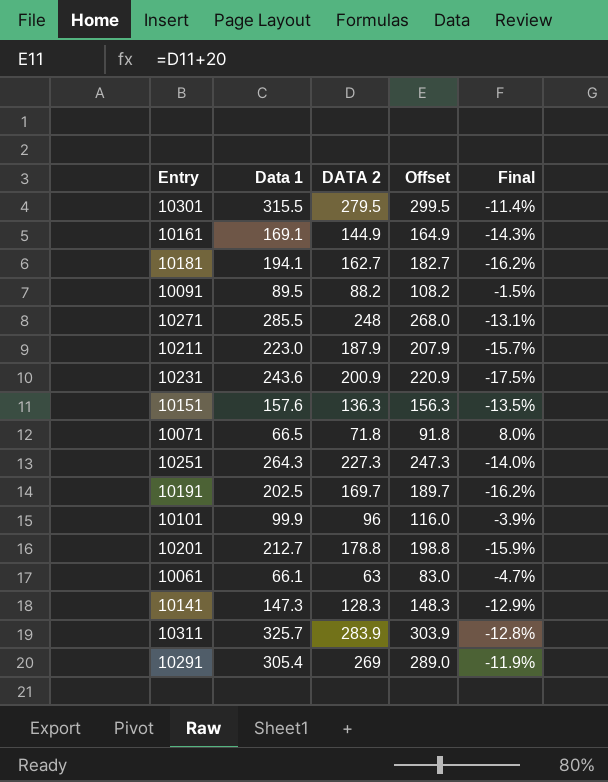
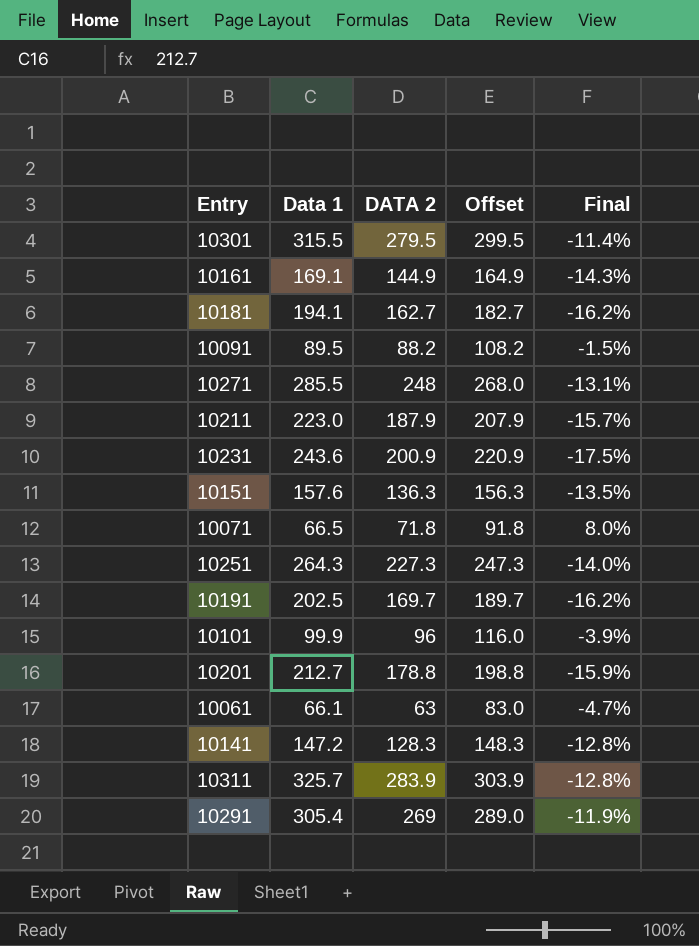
10141 | Data 1: 147.3 -> 147.2
10141 | Final: -12.9% -> -12.8%

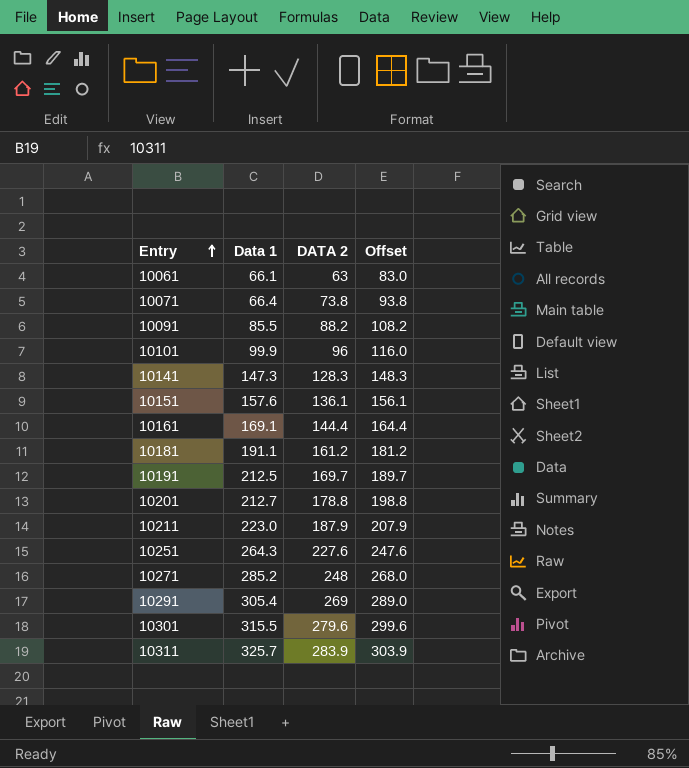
row order: none -> Entry ascending
column Final | formula: ([DATA 2] - [Data 1]) / [Data 1] -> none
row 10231: 243.6 | 200.9 | 220.9 | -17.5% -> none
10071 | Data 1: 66.5 -> 66.4
10071 | DATA 2: 71.8 -> 73.8
10071 | Offset: 91.8 -> 93.8
10091 | Data 1: 89.5 -> 85.5
10141 | Data 1: 147.2 -> 147.3
10151 | DATA 2: 136.3 -> 136.1
10151 | Offset: 156.3 -> 156.1
10161 | DATA 2: 144.9 -> 144.4
10161 | Offset: 164.9 -> 164.4
10181 | Data 1: 194.1 -> 191.1
10181 | DATA 2: 162.7 -> 161.2
10181 | Offset: 182.7 -> 181.2
10191 | Data 1: 202.5 -> 212.5
10251 | DATA 2: 227.3 -> 227.6
10251 | Offset: 247.3 -> 247.6
10271 | Data 1: 285.5 -> 285.2
10301 | DATA 2: 279.5 -> 279.6
10301 | Offset: 299.5 -> 299.6

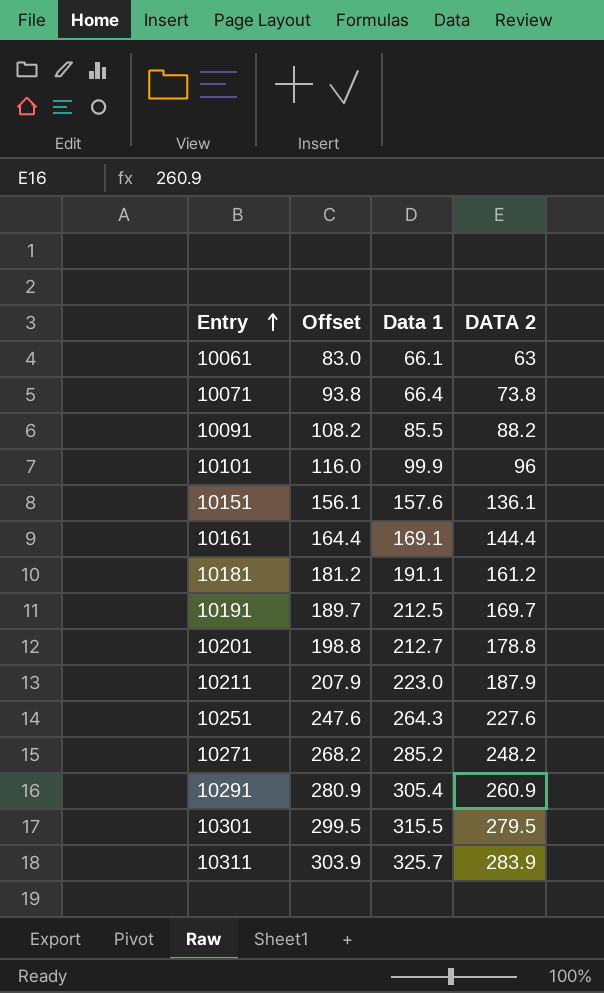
column Offset | position: 4 -> 2
row 10141: 147.3 | 128.3 | 148.3 -> none
10271 | Offset: 268.0 -> 268.2
10271 | DATA 2: 248 -> 248.2
10291 | Offset: 289.0 -> 280.9
10291 | DATA 2: 269 -> 260.9
10301 | Offset: 299.6 -> 299.5
10301 | DATA 2: 279.6 -> 279.5

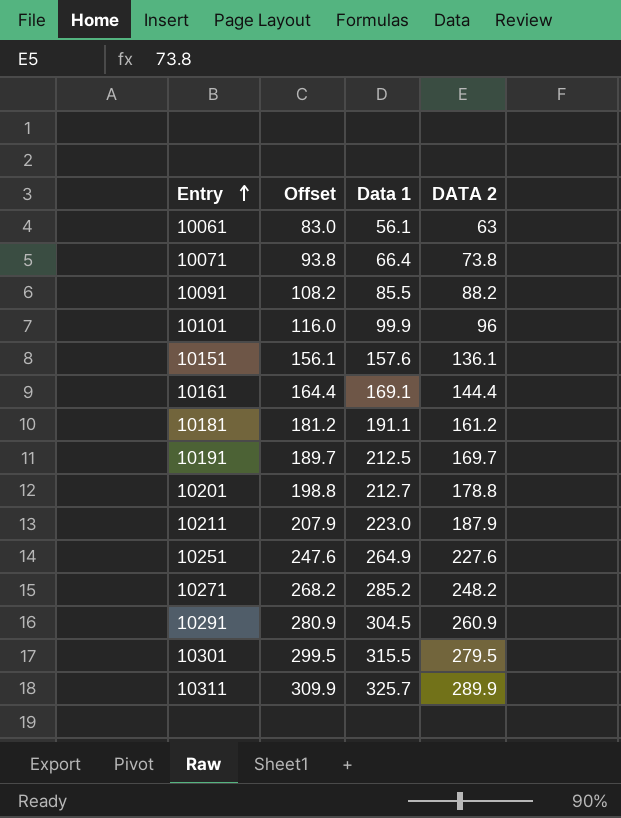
10061 | Data 1: 66.1 -> 56.1
10251 | Data 1: 264.3 -> 264.9
10291 | Data 1: 305.4 -> 304.5
10311 | Offset: 303.9 -> 309.9
10311 | DATA 2: 283.9 -> 289.9

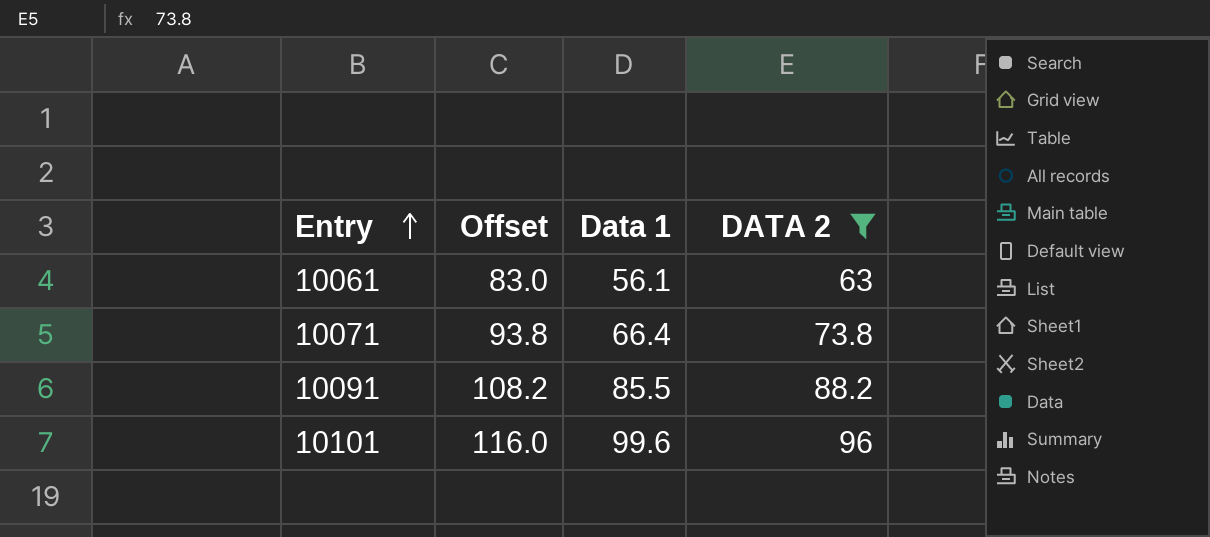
filter: none -> DATA 2 <= 96
10101 | Data 1: 99.9 -> 99.6

